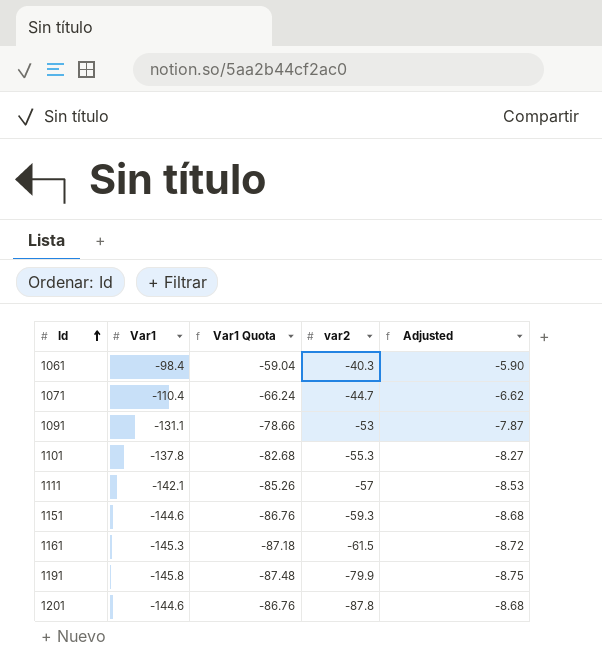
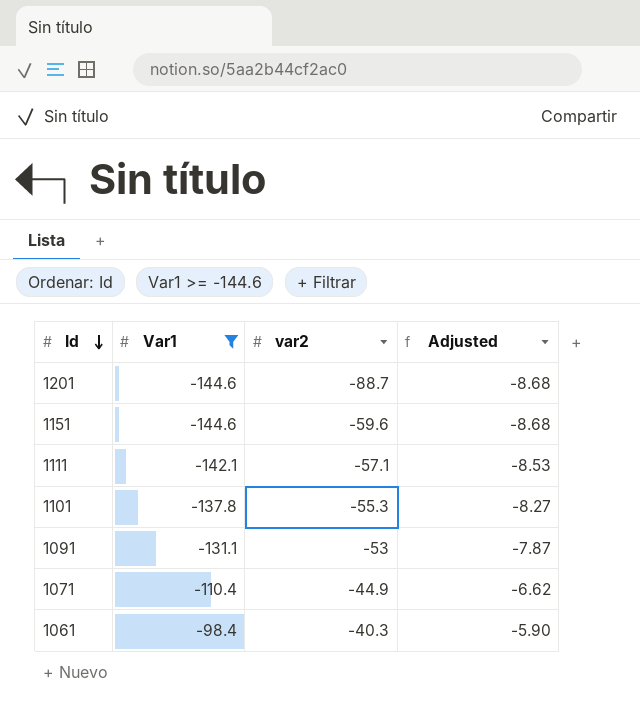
filter: none -> Var1 >= -144.6
row order: Id ascending -> Id descending
column Var1 Quota | formula: [Var1] * 0.6 -> none
1201 | var2: -87.8 -> -88.7
1151 | var2: -59.3 -> -59.6
1111 | var2: -57 -> -57.1
1071 | var2: -44.7 -> -44.9

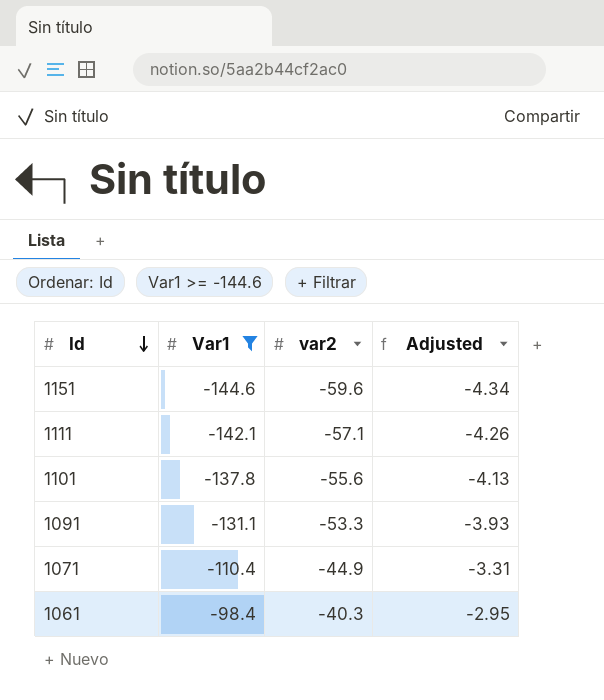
column Adjusted | formula: [Var1] * 0.06 -> [Var1] * 0.03
row 1201: -144.6 | -88.7 | -8.68 -> none
1101 | var2: -55.3 -> -55.6
1091 | var2: -53 -> -53.3

